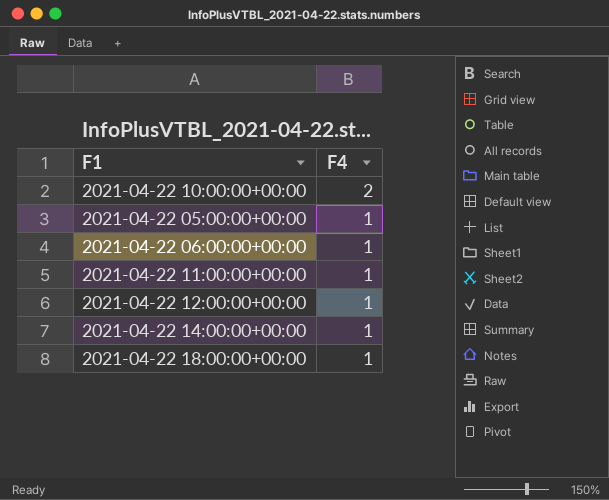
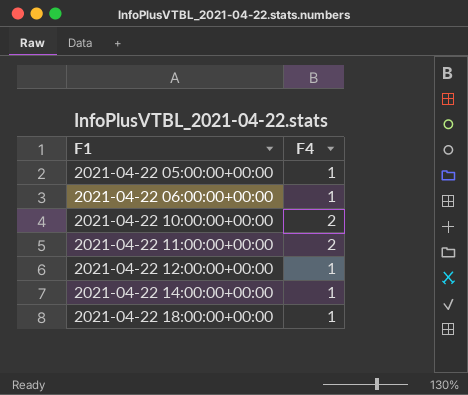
row order: F4 descending -> F1 ascending
2021-04-22 11:00:00+00:00 | F4: 1 -> 2

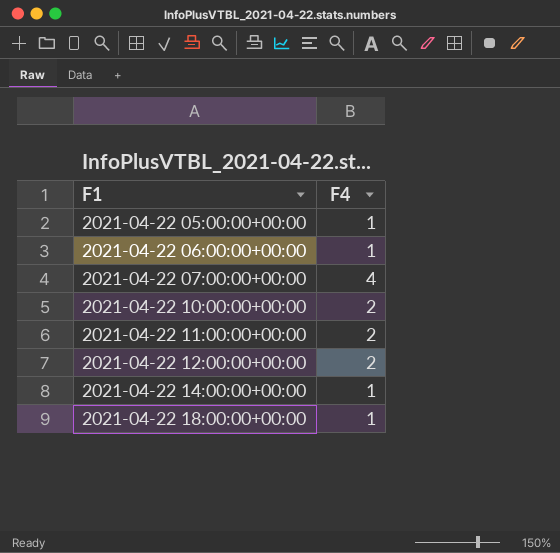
row 2021-04-22 07:00:00+00:00: none -> 4
2021-04-22 12:00:00+00:00 | F4: 1 -> 2

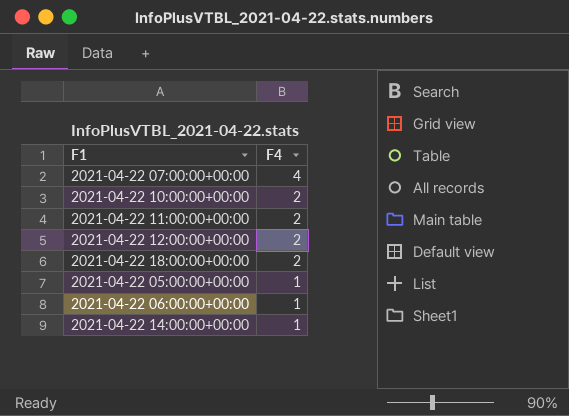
row order: F1 ascending -> F4 descending
2021-04-22 18:00:00+00:00 | F4: 1 -> 2

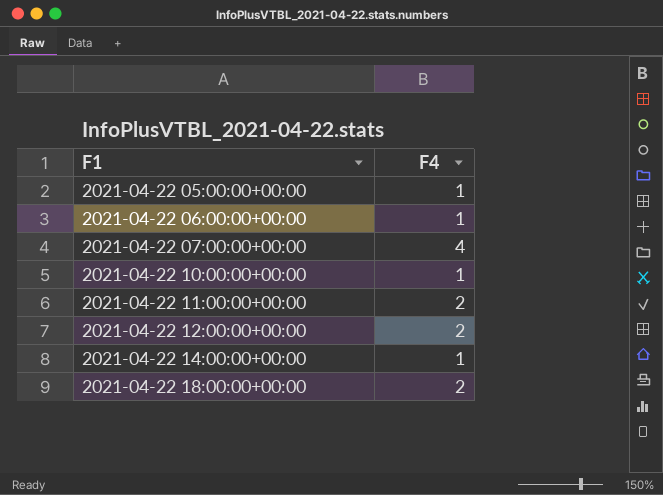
row order: F4 descending -> F1 ascending
2021-04-22 10:00:00+00:00 | F4: 2 -> 1

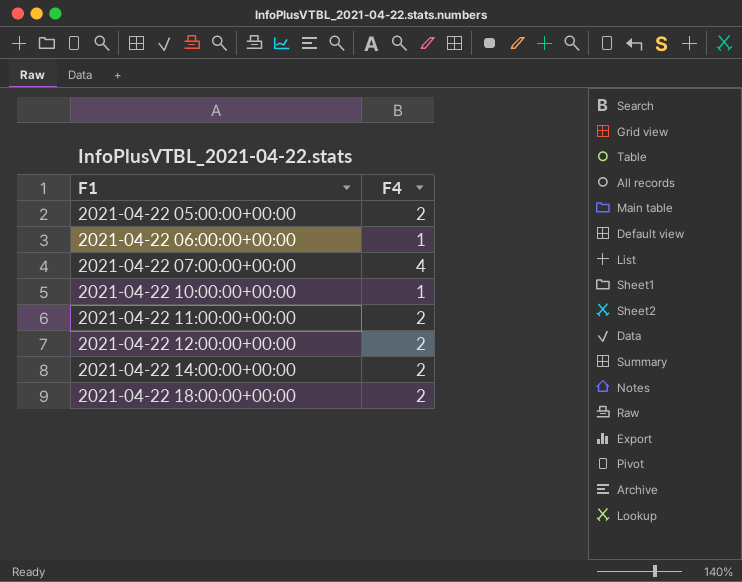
2021-04-22 05:00:00+00:00 | F4: 1 -> 2
2021-04-22 14:00:00+00:00 | F4: 1 -> 2

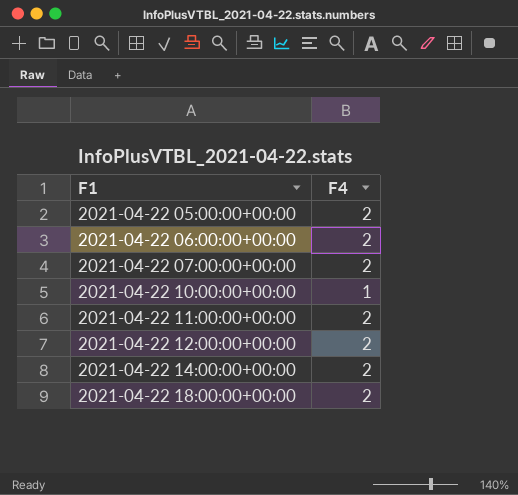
2021-04-22 06:00:00+00:00 | F4: 1 -> 2
2021-04-22 07:00:00+00:00 | F4: 4 -> 2

